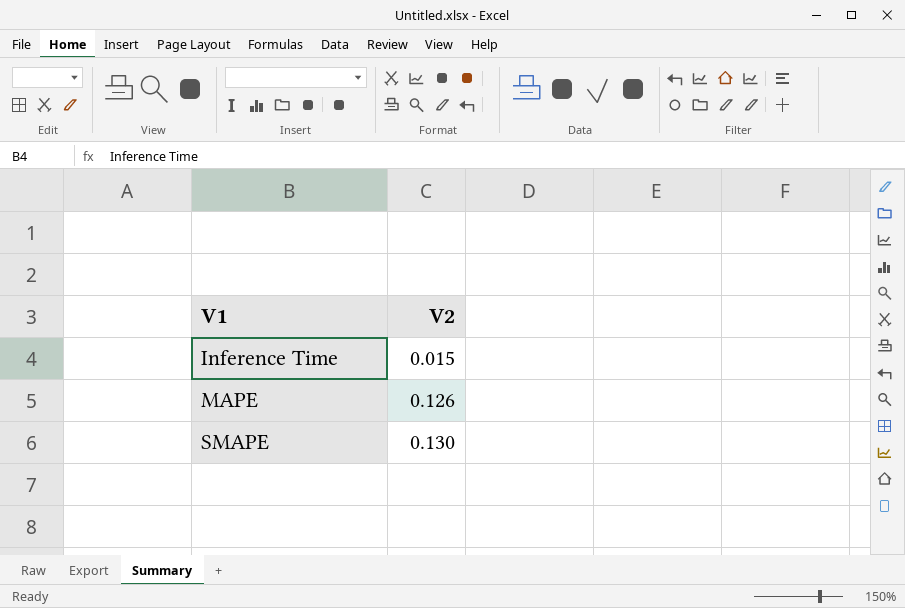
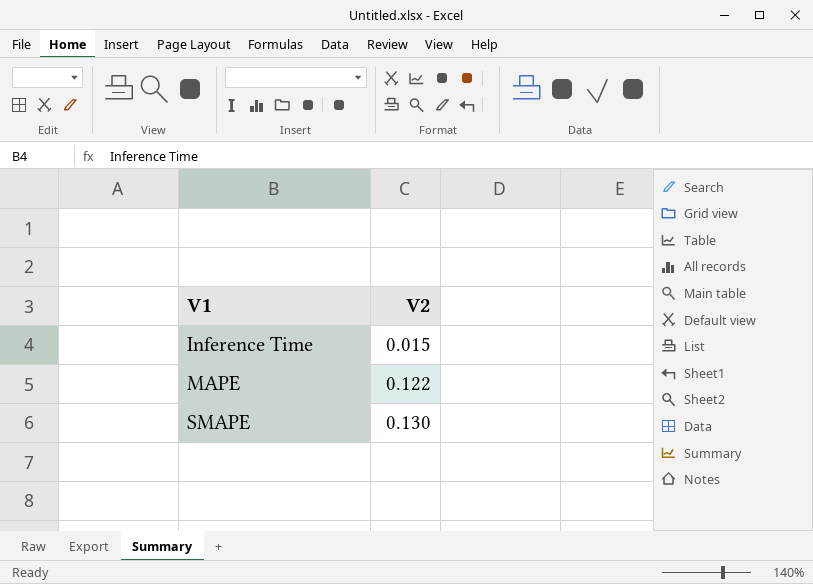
MAPE | V2: 0.126 -> 0.122

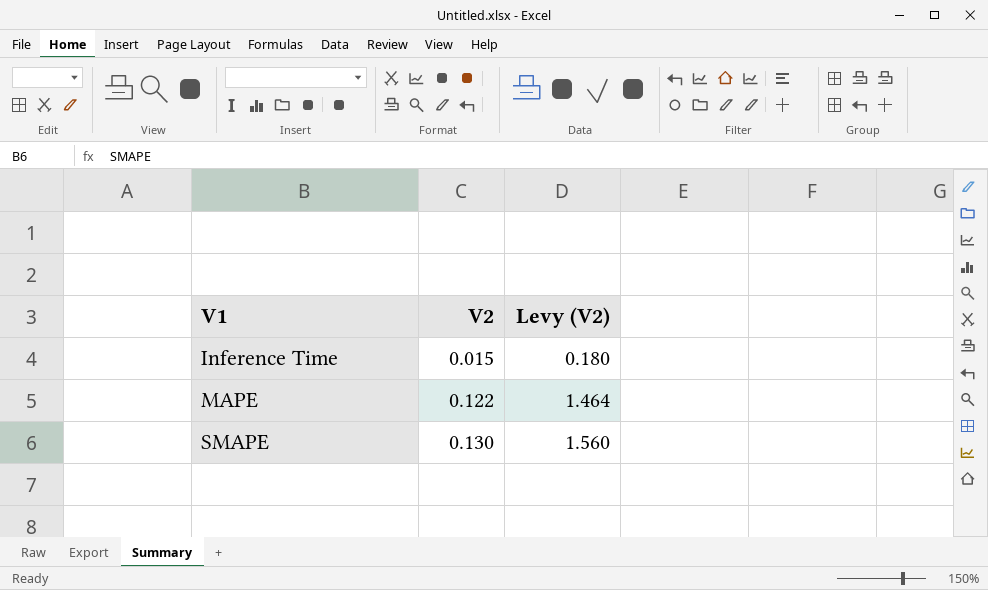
column Levy (V2) | formula: none -> [V2] * 12

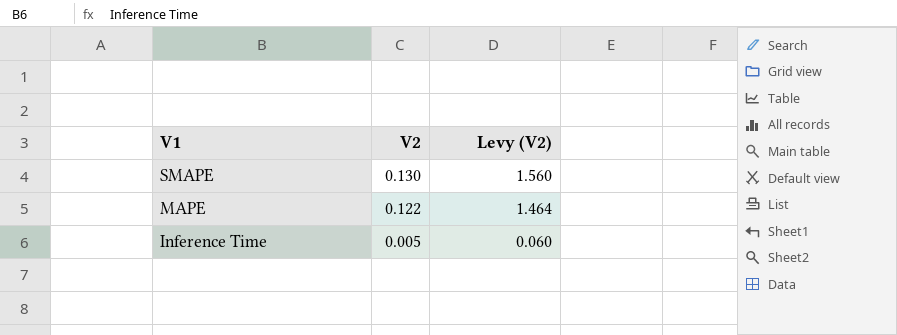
row order: V1 ascending -> V1 descending
Inference Time | V2: 0.015 -> 0.005
Inference Time | Levy (V2): 0.180 -> 0.060

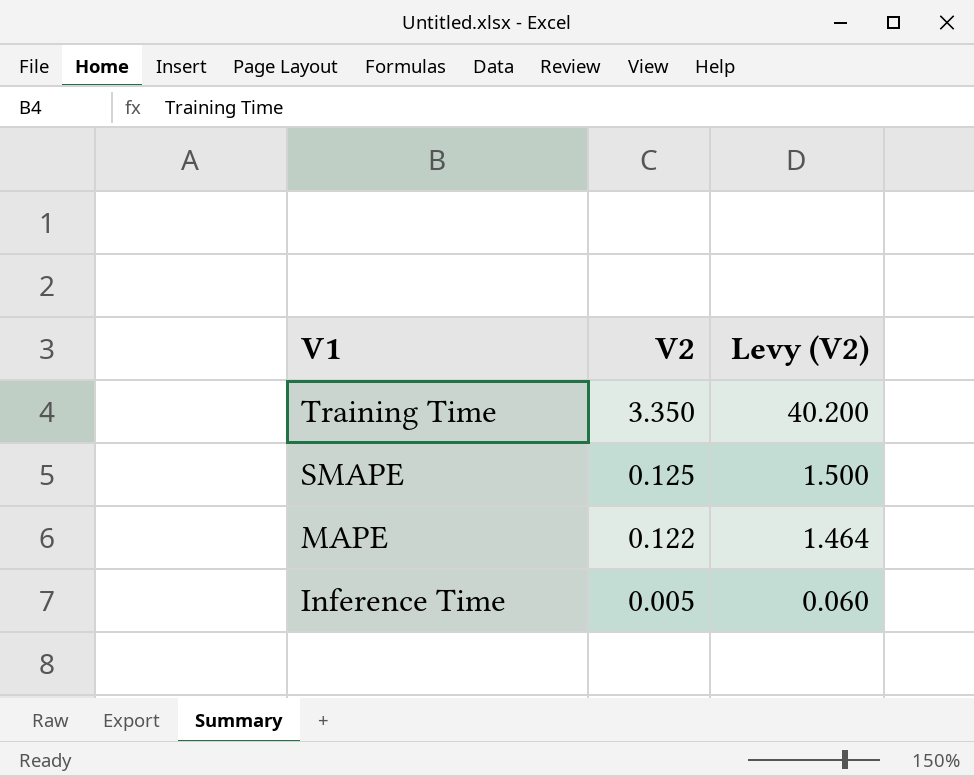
row Training Time: none -> 3.350 | 40.200
SMAPE | V2: 0.130 -> 0.125
SMAPE | Levy (V2): 1.560 -> 1.500

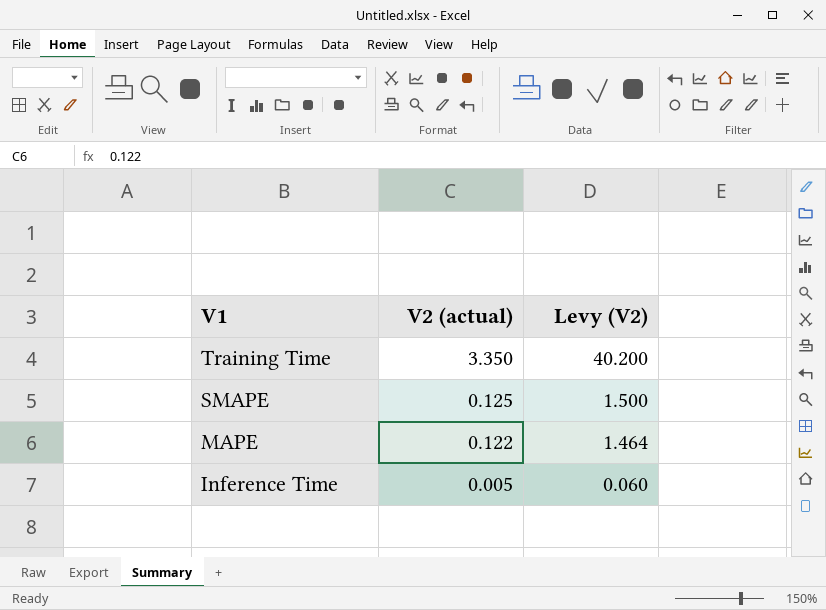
column name: V2 -> V2 (actual)

